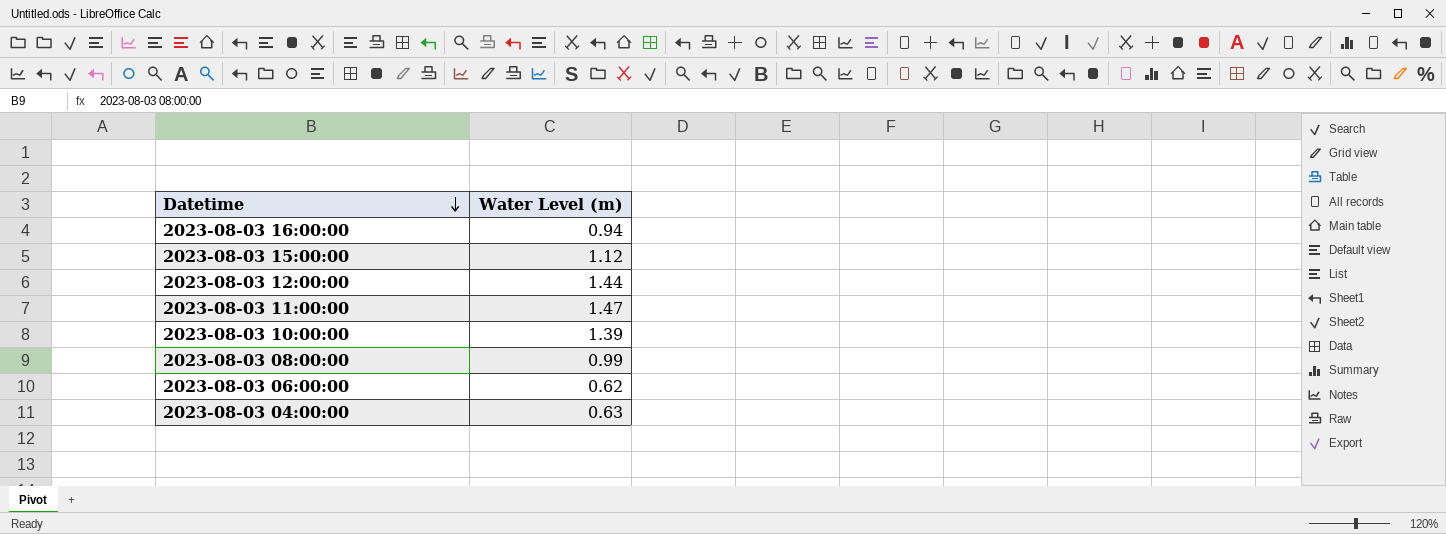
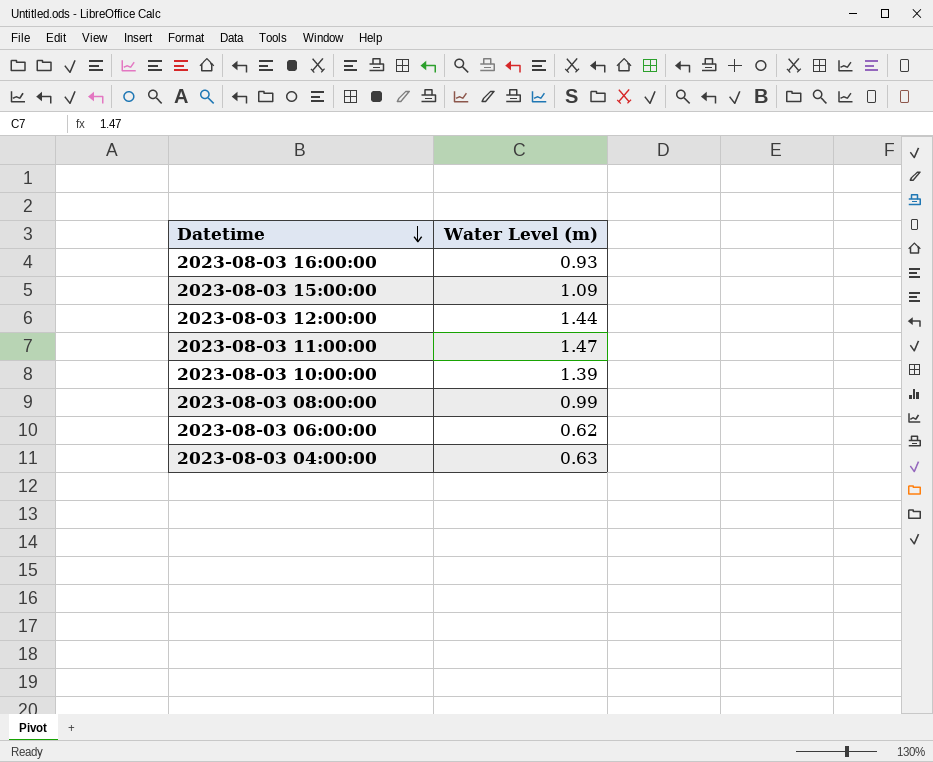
2023-08-03 16:00:00 | Water Level (m): 0.94 -> 0.93
2023-08-03 15:00:00 | Water Level (m): 1.12 -> 1.09

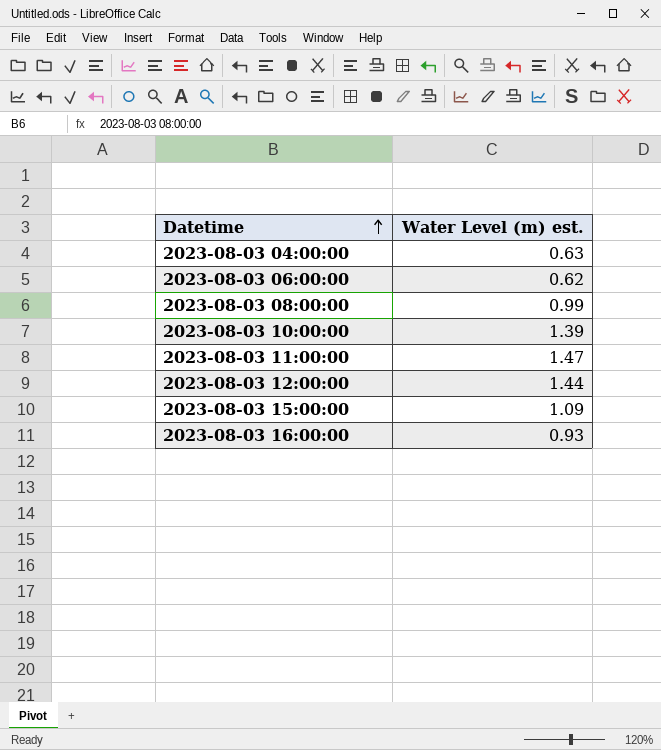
row order: Datetime descending -> Datetime ascending
column name: Water Level (m) -> Water Level (m) est.

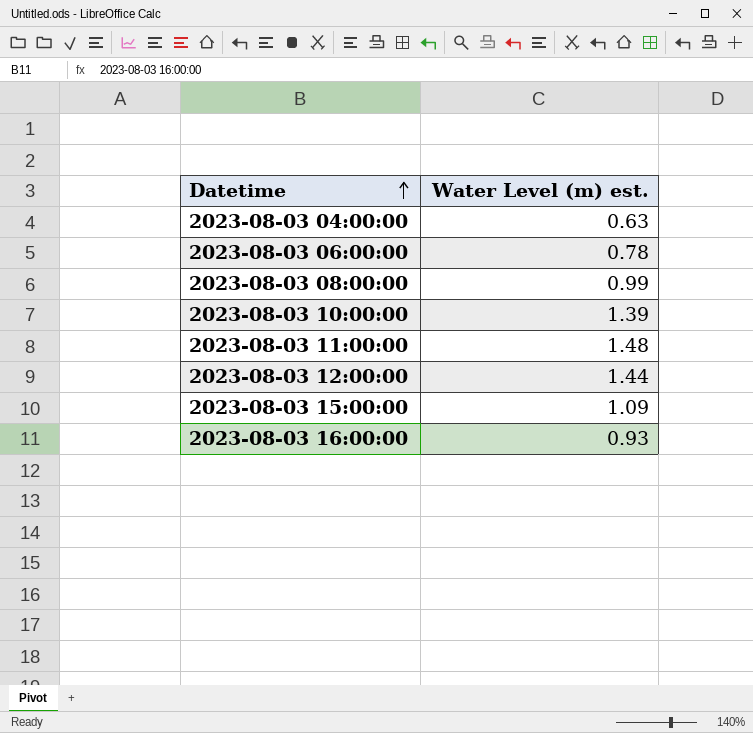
2023-08-03 06:00:00 | Water Level (m) est.: 0.62 -> 0.78
2023-08-03 11:00:00 | Water Level (m) est.: 1.47 -> 1.48

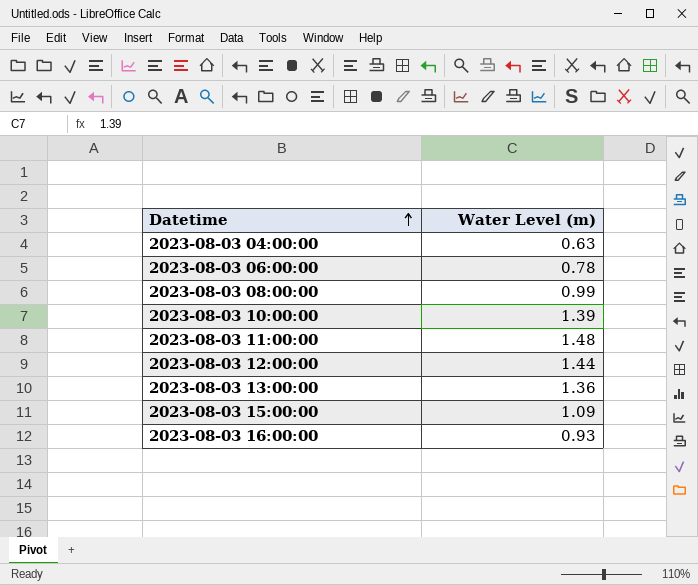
column name: Water Level (m) est. -> Water Level (m)
row 2023-08-03 13:00:00: none -> 1.36

